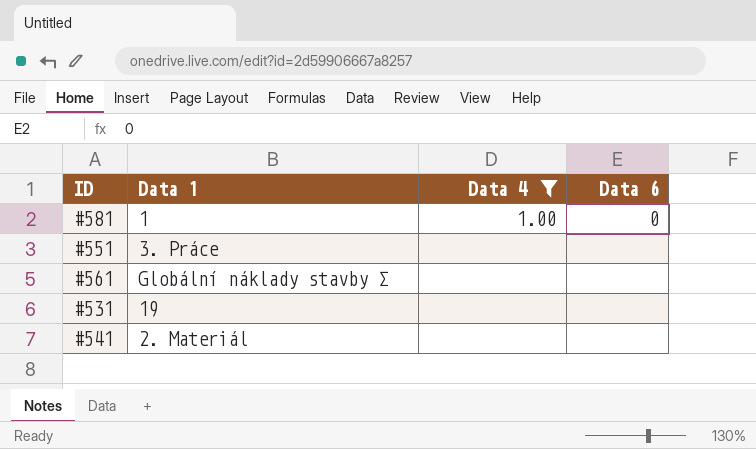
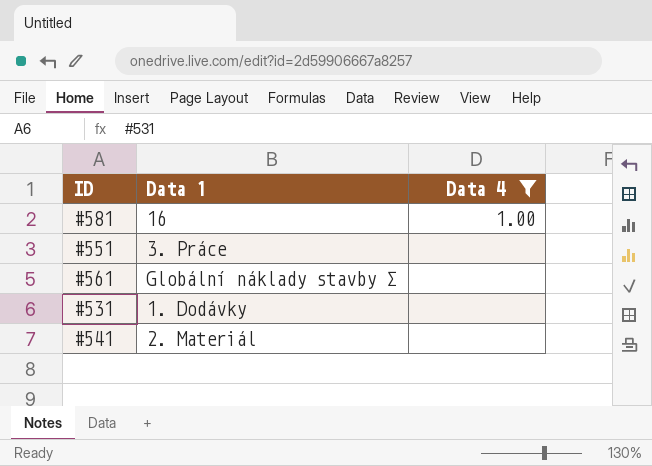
column Data 6 | position: 4 -> none
#581 | Data 1: 1 -> 16
#531 | Data 1: 19 -> 1. Dodávky

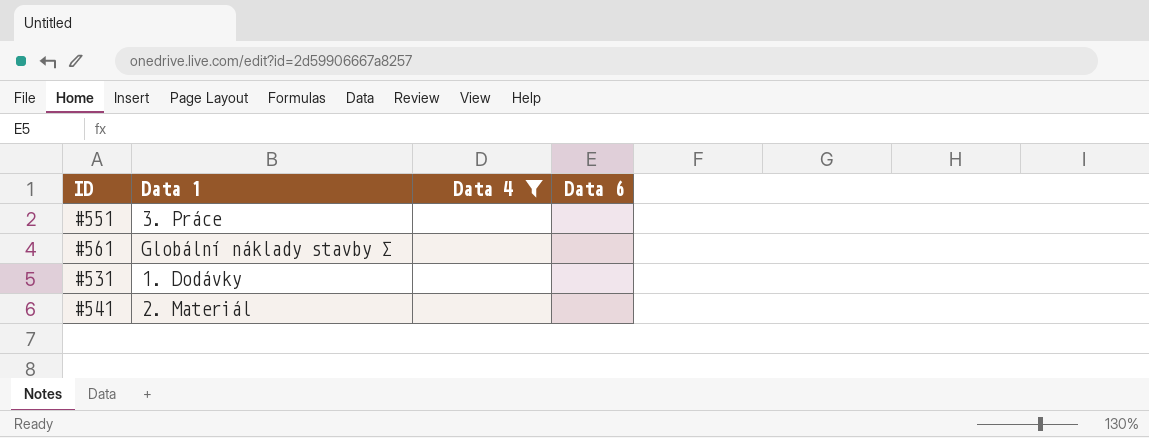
column Data 6 | position: none -> 4
row #581: 16 | 1.00 -> none

